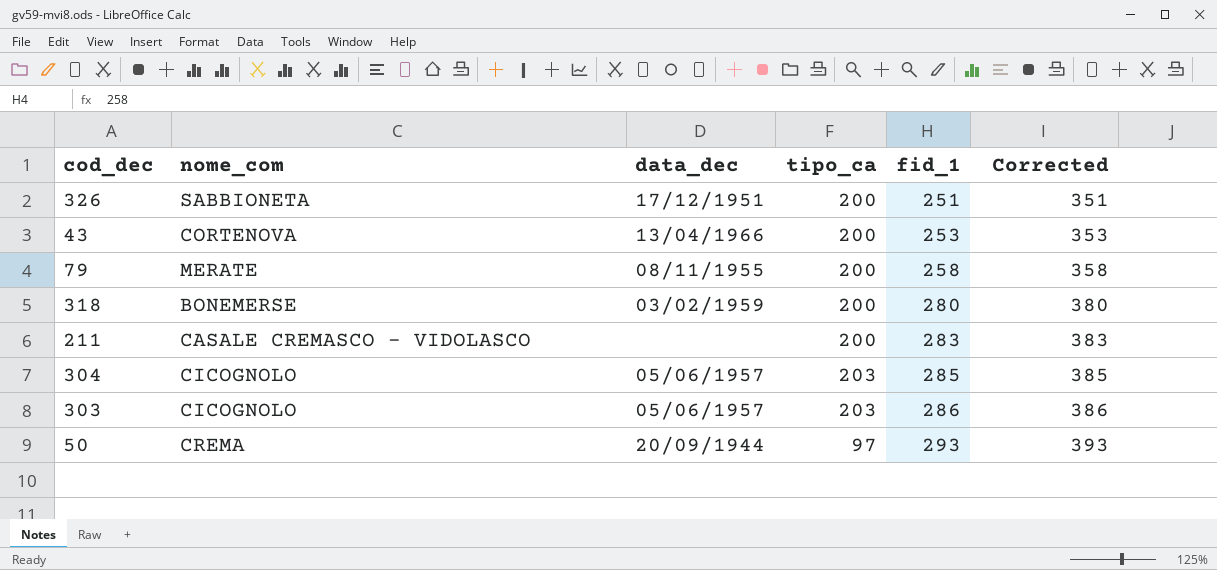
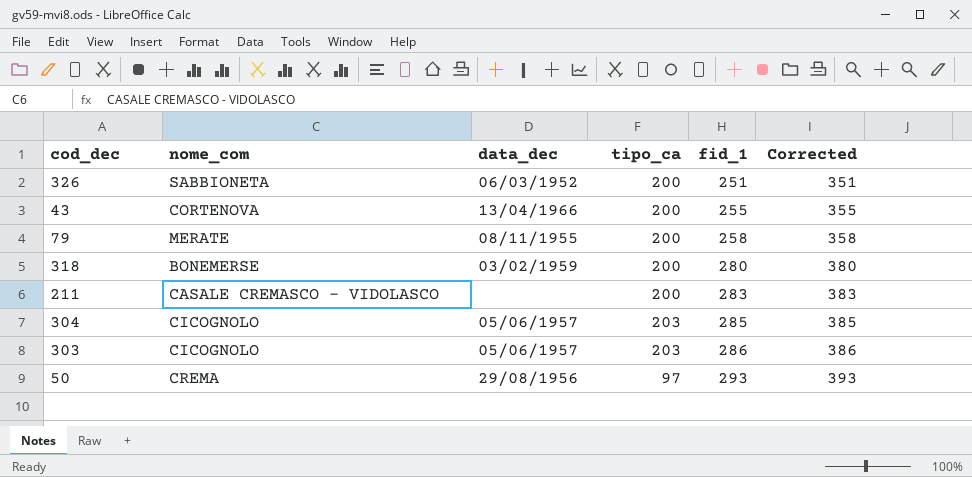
326 | data_dec: 17/12/1951 -> 06/03/1952
43 | fid_1: 253 -> 255
43 | Corrected: 353 -> 355
50 | data_dec: 20/09/1944 -> 29/08/1956

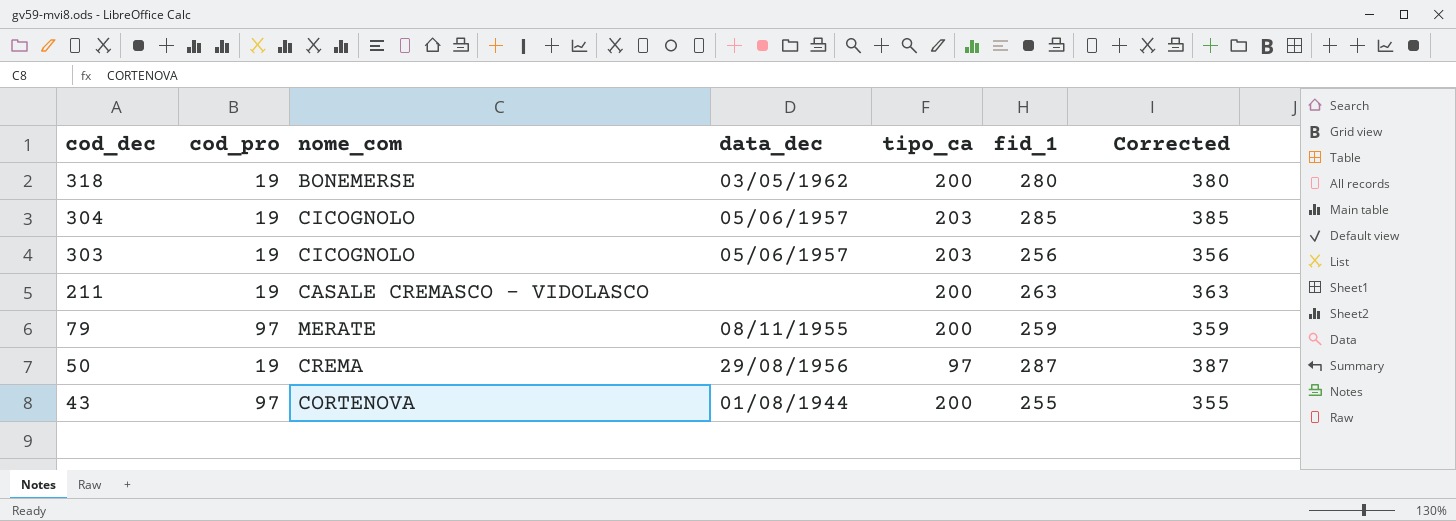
row order: fid_1 ascending -> cod_dec descending
column cod_pro | position: none -> 2
row 326: SABBIONETA | 06/03/1952 | 200 | 251 | 351 -> none
318 | data_dec: 03/02/1959 -> 03/05/1962
303 | fid_1: 286 -> 256
303 | Corrected: 386 -> 356
211 | fid_1: 283 -> 263
211 | Corrected: 383 -> 363
79 | fid_1: 258 -> 259
79 | Corrected: 358 -> 359
50 | fid_1: 293 -> 287
50 | Corrected: 393 -> 387
43 | data_dec: 13/04/1966 -> 01/08/1944

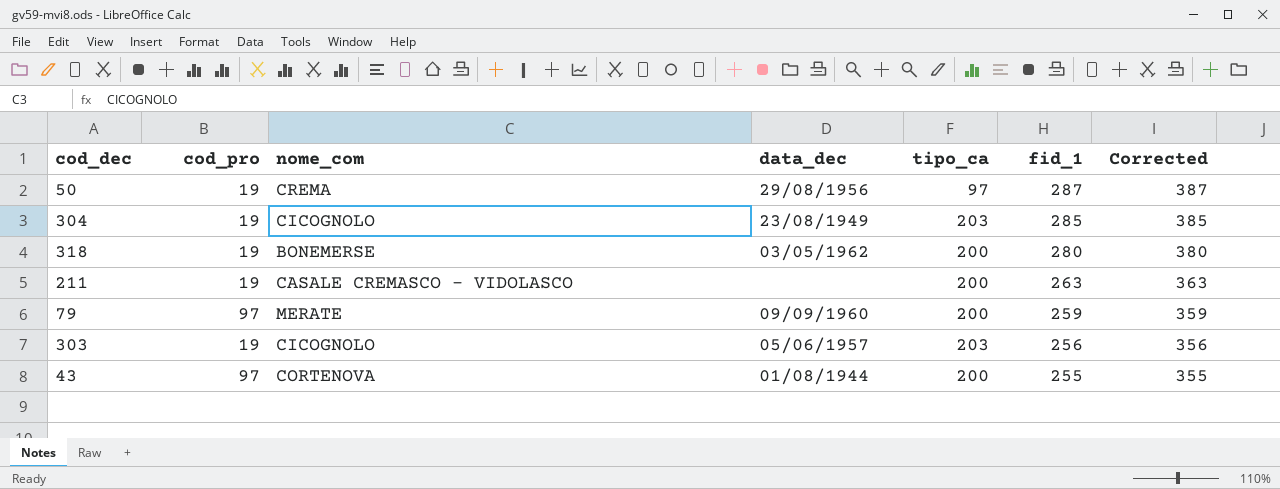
row order: cod_dec descending -> fid_1 descending
304 | data_dec: 05/06/1957 -> 23/08/1949
79 | data_dec: 08/11/1955 -> 09/09/1960

